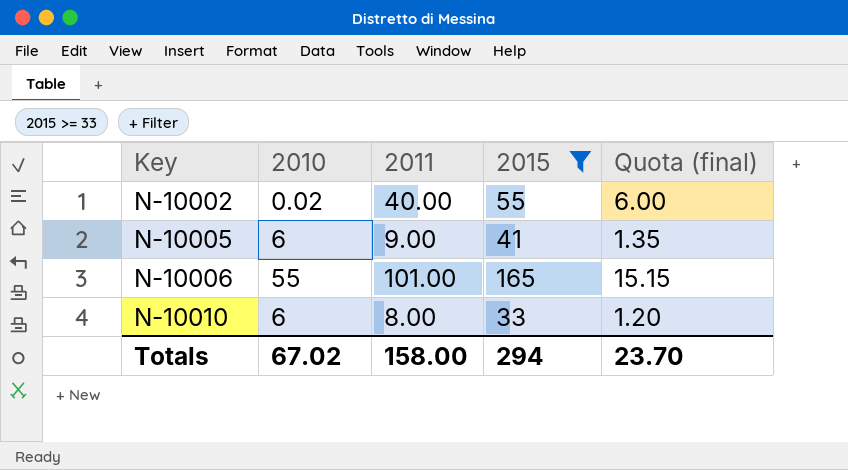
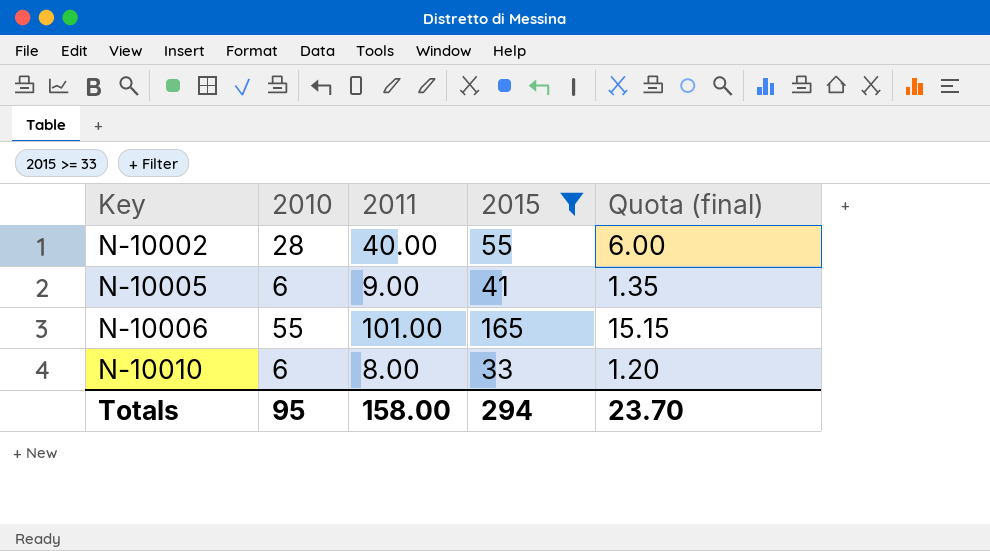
N-10002 | 2010: 0.02 -> 28
Totals | 2010: 67.02 -> 95

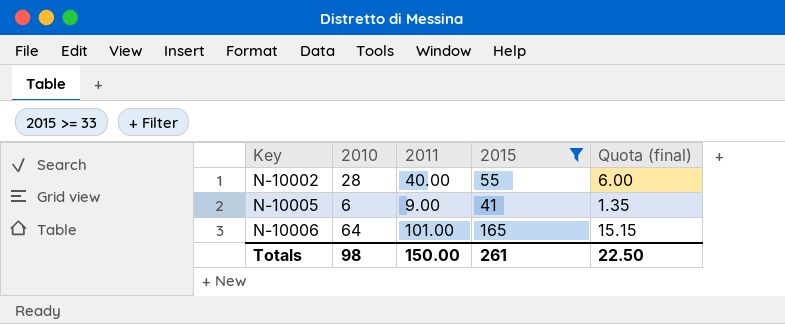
row N-10010: 6 | 8.00 | 33 | 1.20 -> none
N-10006 | 2010: 55 -> 64
Totals | 2010: 95 -> 98
Totals | 2011: 158.00 -> 150.00
Totals | 2015: 294 -> 261
Totals | Quota (final): 23.70 -> 22.50

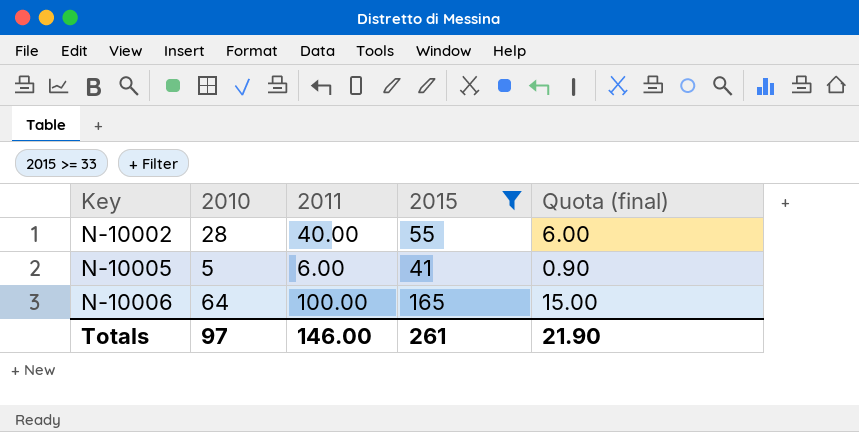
N-10005 | 2010: 6 -> 5
N-10005 | 2011: 9.00 -> 6.00
N-10005 | Quota (final): 1.35 -> 0.90
N-10006 | 2011: 101.00 -> 100.00
N-10006 | Quota (final): 15.15 -> 15.00
Totals | 2010: 98 -> 97
Totals | 2011: 150.00 -> 146.00
Totals | Quota (final): 22.50 -> 21.90

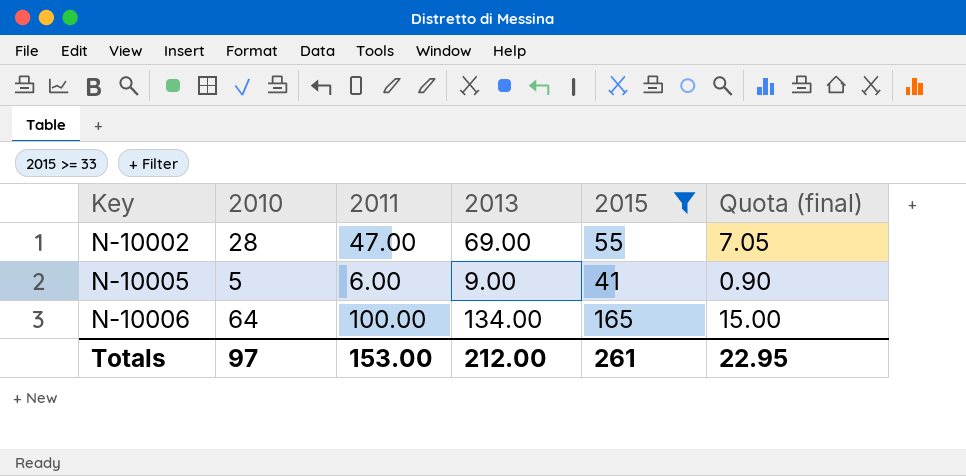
column 2013 | position: none -> 4
N-10002 | 2011: 40.00 -> 47.00
N-10002 | Quota (final): 6.00 -> 7.05
Totals | 2011: 146.00 -> 153.00
Totals | Quota (final): 21.90 -> 22.95

